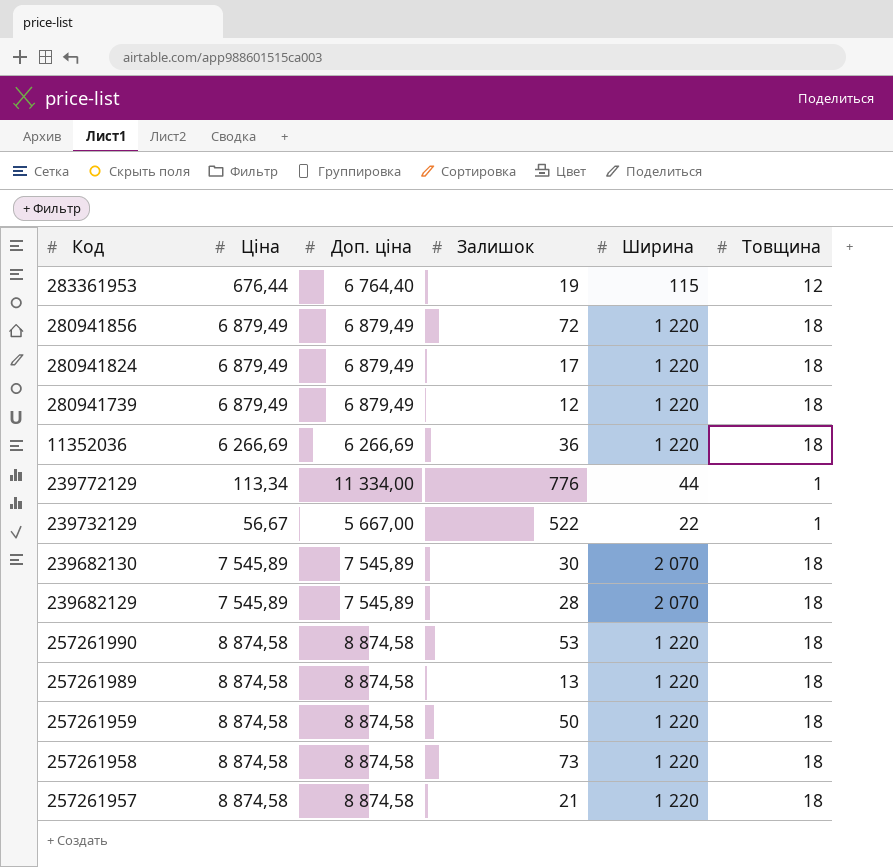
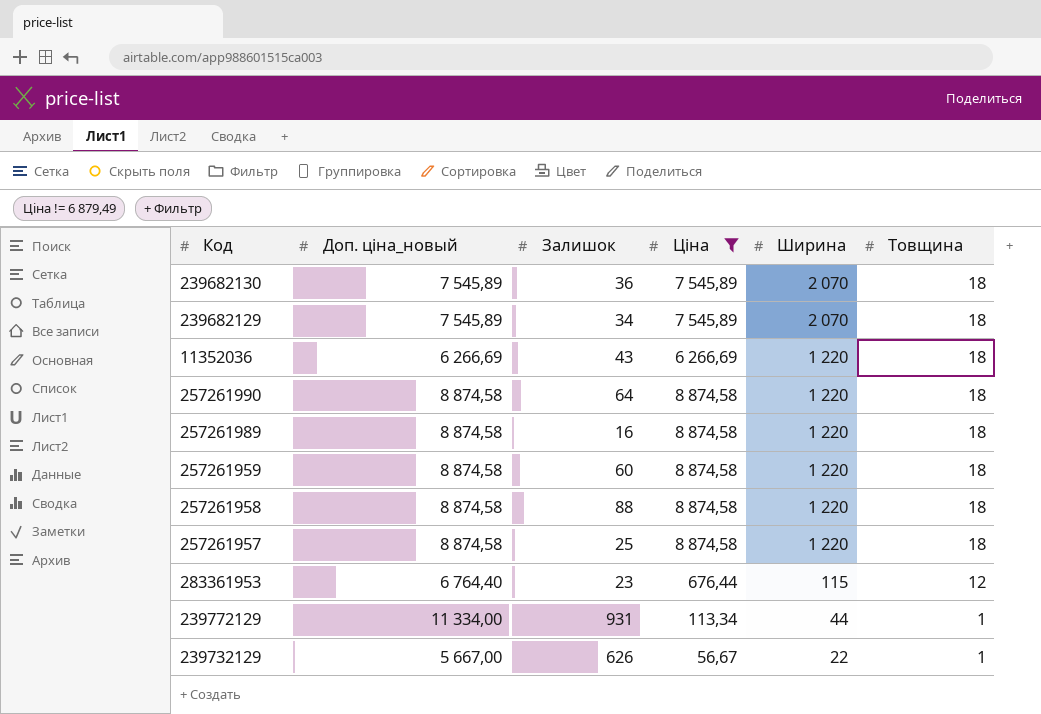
filter: none -> Ціна != 6 879,49
row order: none -> Ширина descending
column name: Доп. ціна -> Доп. ціна_новый
column Ціна | position: 2 -> 4
239682130 | Залишок: 30 -> 36
239682129 | Залишок: 28 -> 34
11352036 | Залишок: 36 -> 43
257261990 | Залишок: 53 -> 64
257261989 | Залишок: 13 -> 16
257261959 | Залишок: 50 -> 60
257261958 | Залишок: 73 -> 88
257261957 | Залишок: 21 -> 25
283361953 | Залишок: 19 -> 23
239772129 | Залишок: 776 -> 931
239732129 | Залишок: 522 -> 626

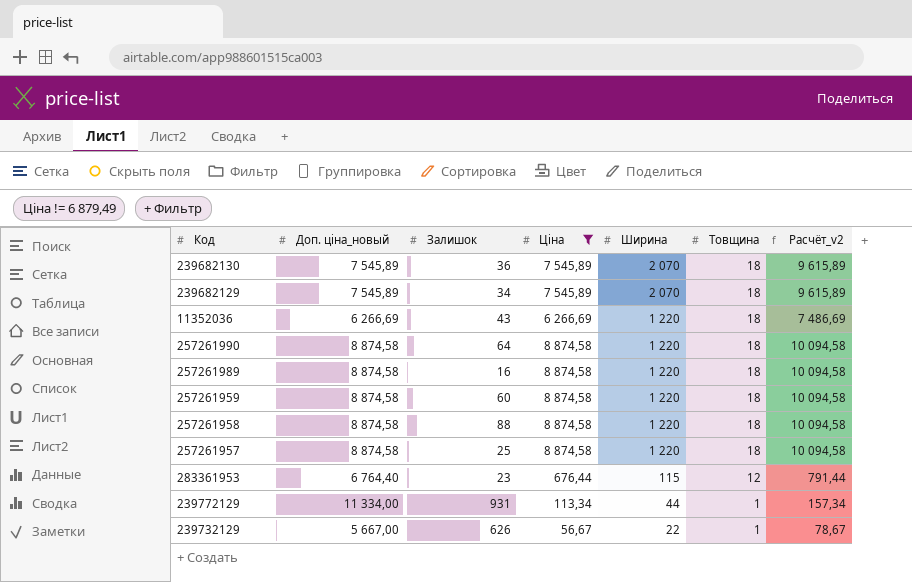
column Расчёт_v2 | formula: none -> [Ціна] + [Ширина]

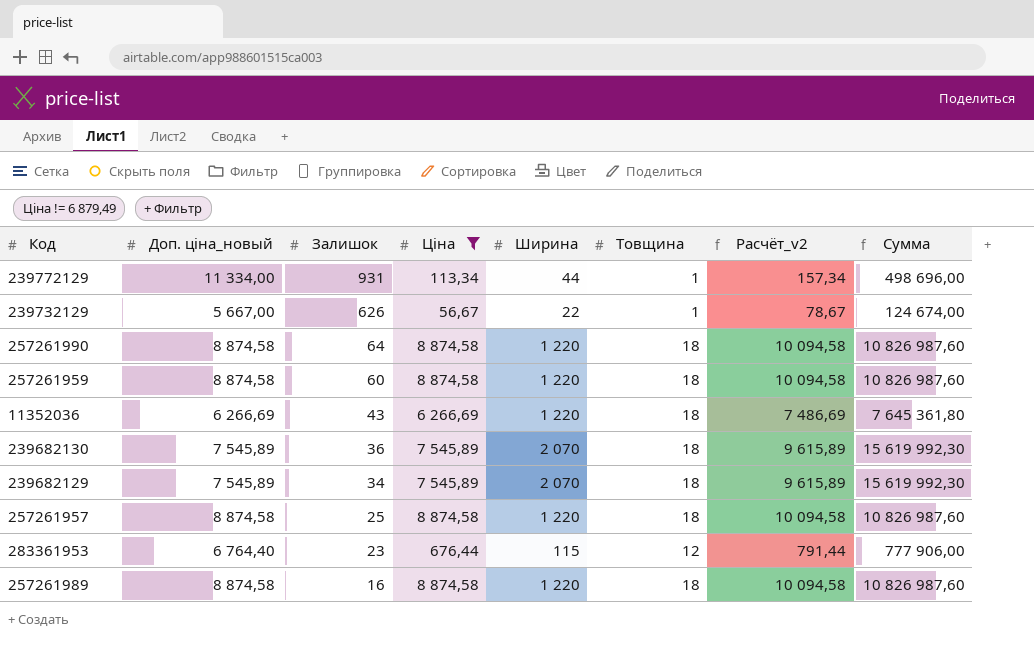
row order: Ширина descending -> Залишок descending
column Сумма | formula: none -> [Доп. ціна_новый] * [Ширина]
row 257261958: 8 874,58 | 88 | 8 874,58 | 1 220 | 18 | 10 094,58 -> none

